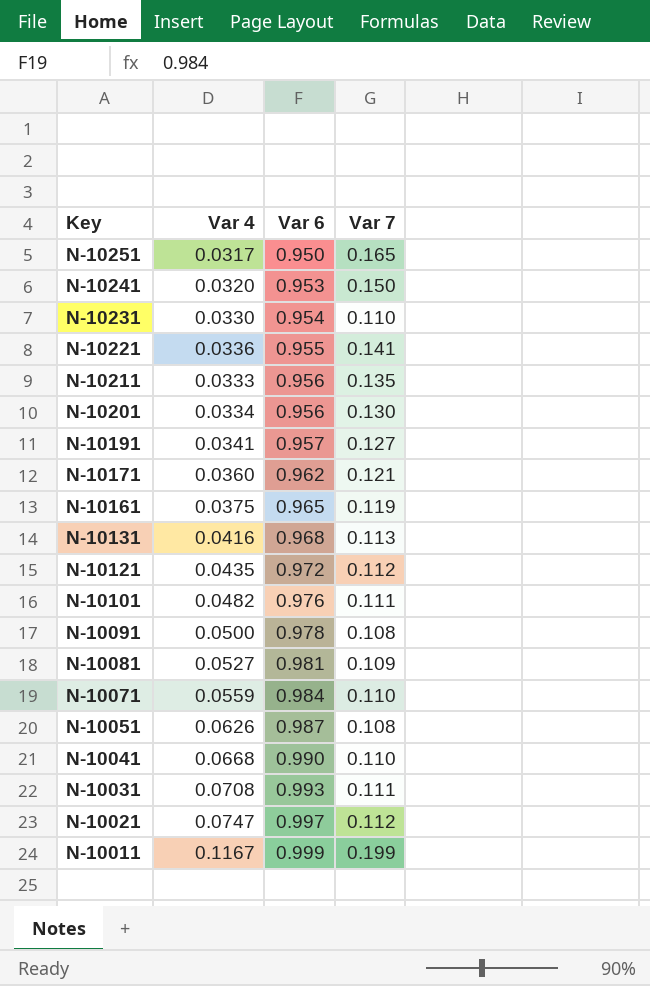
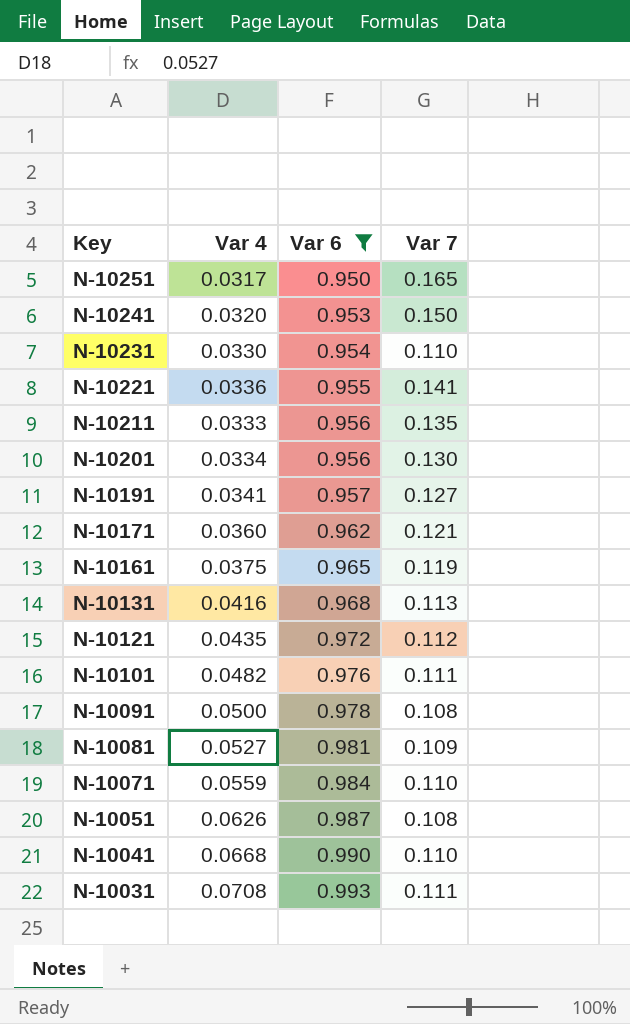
filter: none -> Var 6 <= 0.993

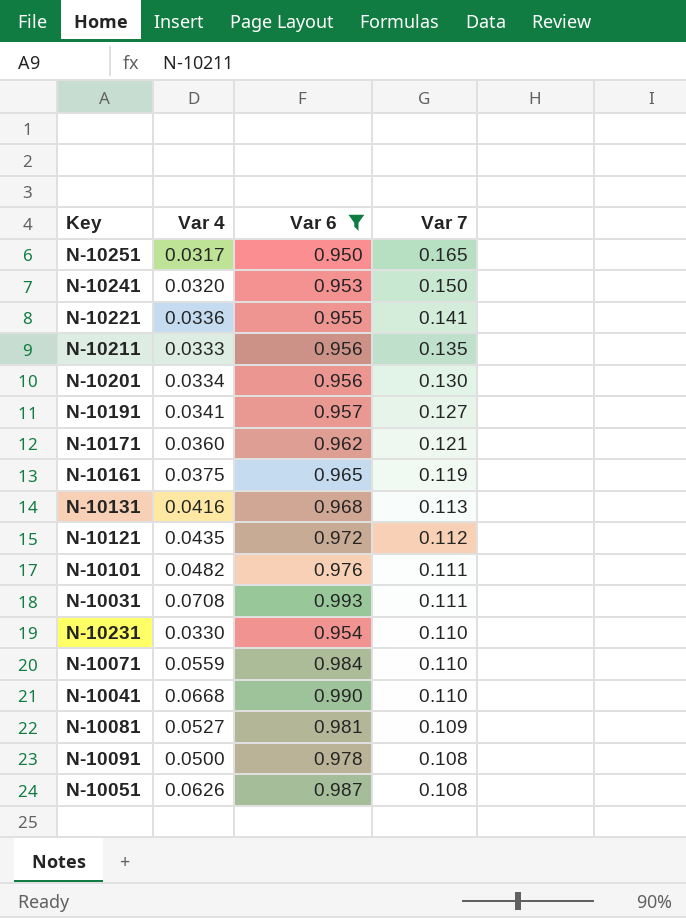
row order: Key descending -> Var 7 descending

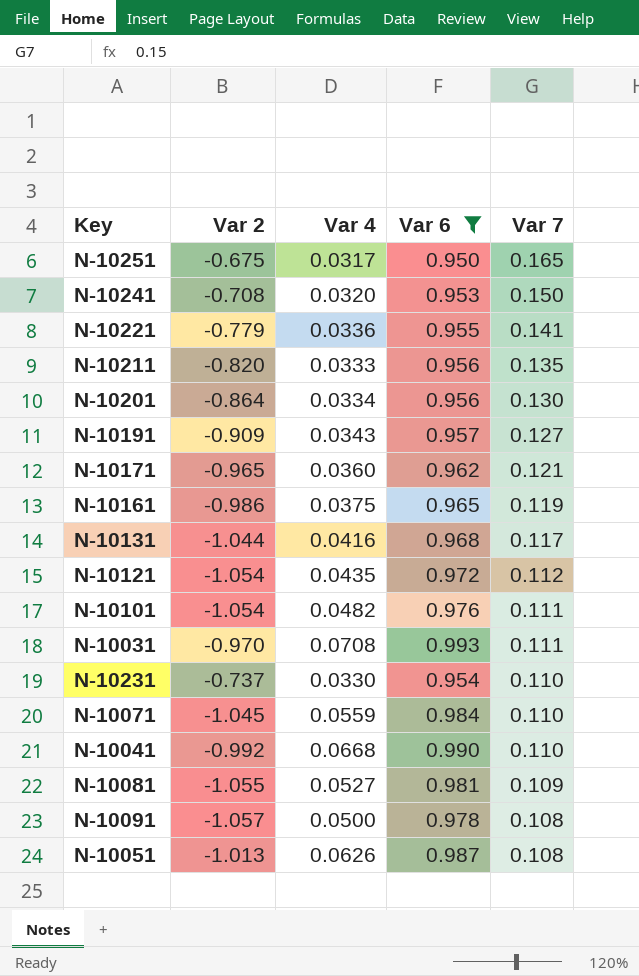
column Var 2 | position: none -> 2
N-10191 | Var 4: 0.0341 -> 0.0343
N-10131 | Var 7: 0.113 -> 0.117

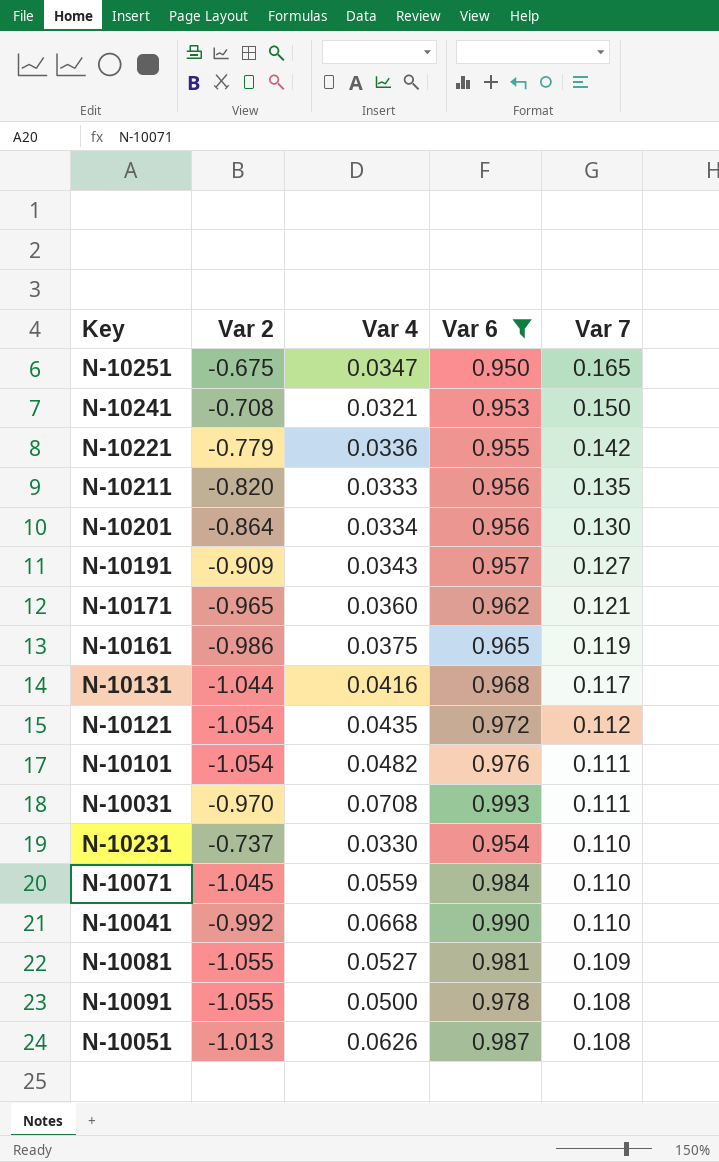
N-10251 | Var 4: 0.0317 -> 0.0347
N-10241 | Var 4: 0.0320 -> 0.0321
N-10221 | Var 7: 0.141 -> 0.142
N-10091 | Var 2: -1.057 -> -1.055

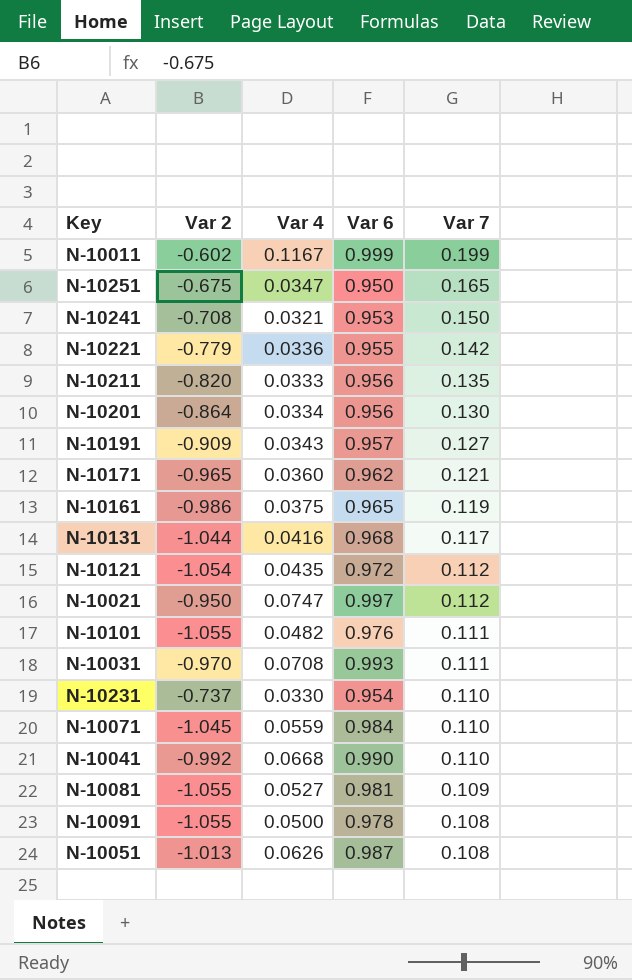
filter: Var 6 <= 0.993 -> none
N-10101 | Var 2: -1.054 -> -1.055

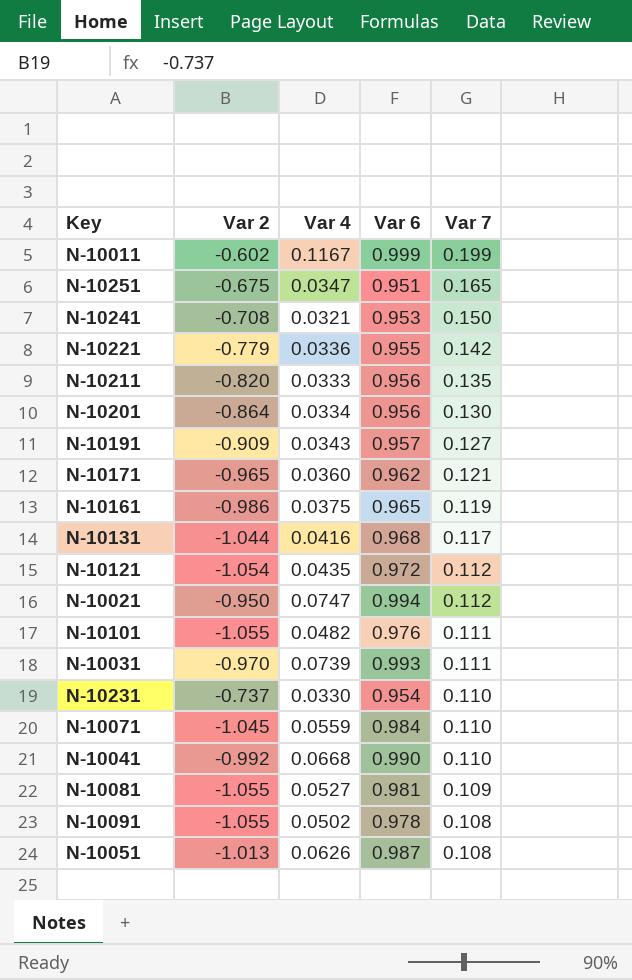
N-10251 | Var 6: 0.950 -> 0.951
N-10021 | Var 6: 0.997 -> 0.994
N-10031 | Var 4: 0.0708 -> 0.0739
N-10091 | Var 4: 0.0500 -> 0.0502

